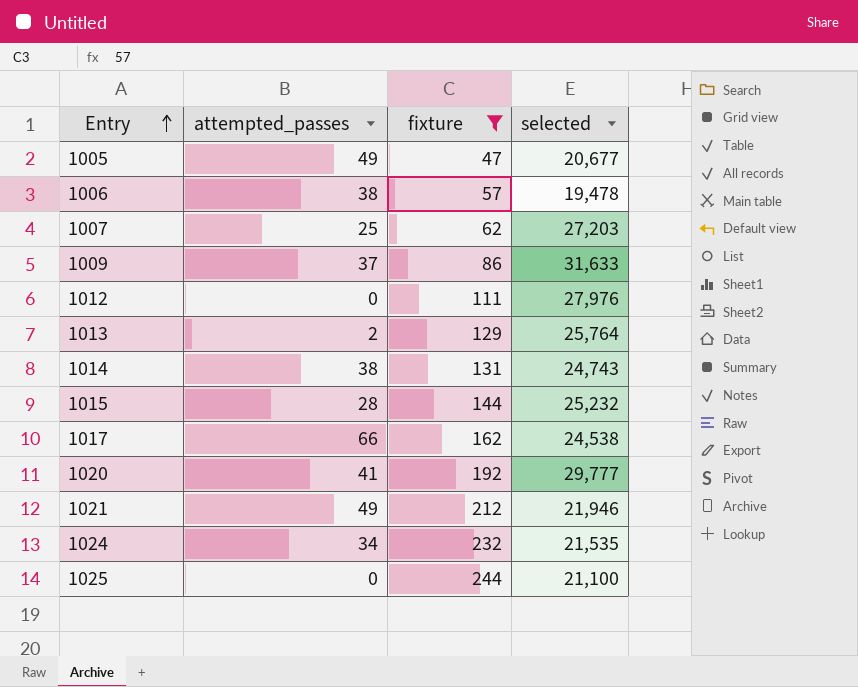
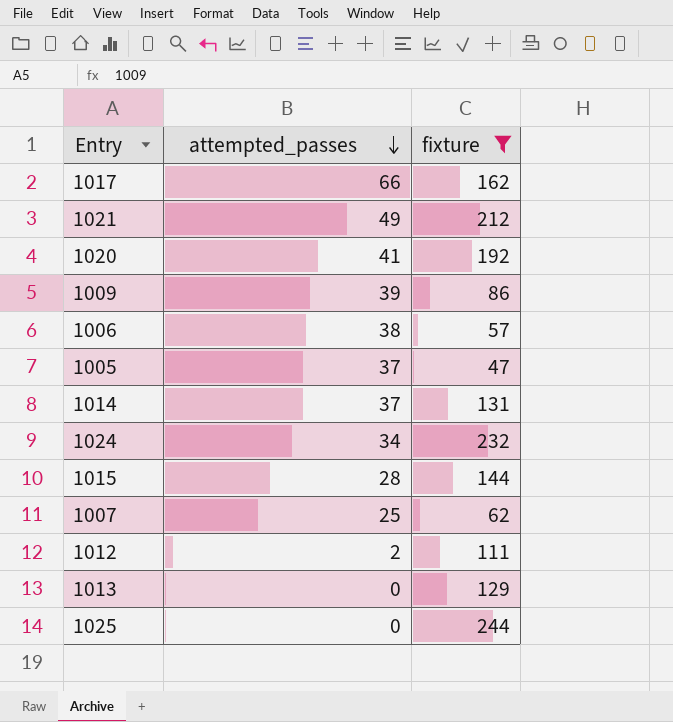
row order: Entry ascending -> attempted_passes descending
column selected | position: 4 -> none
1009 | attempted_passes: 37 -> 39
1005 | attempted_passes: 49 -> 37
1014 | attempted_passes: 38 -> 37
1012 | attempted_passes: 0 -> 2
1013 | attempted_passes: 2 -> 0

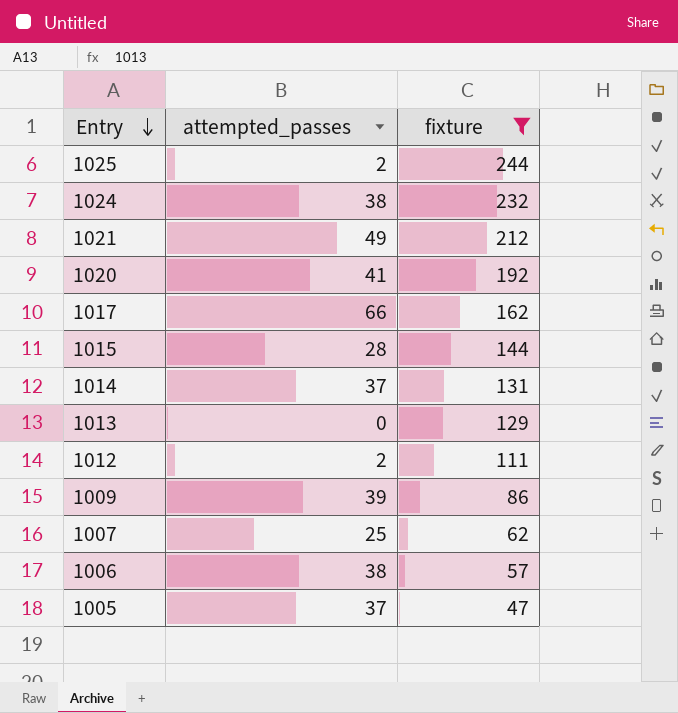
row order: attempted_passes descending -> Entry descending
1025 | attempted_passes: 0 -> 2
1024 | attempted_passes: 34 -> 38

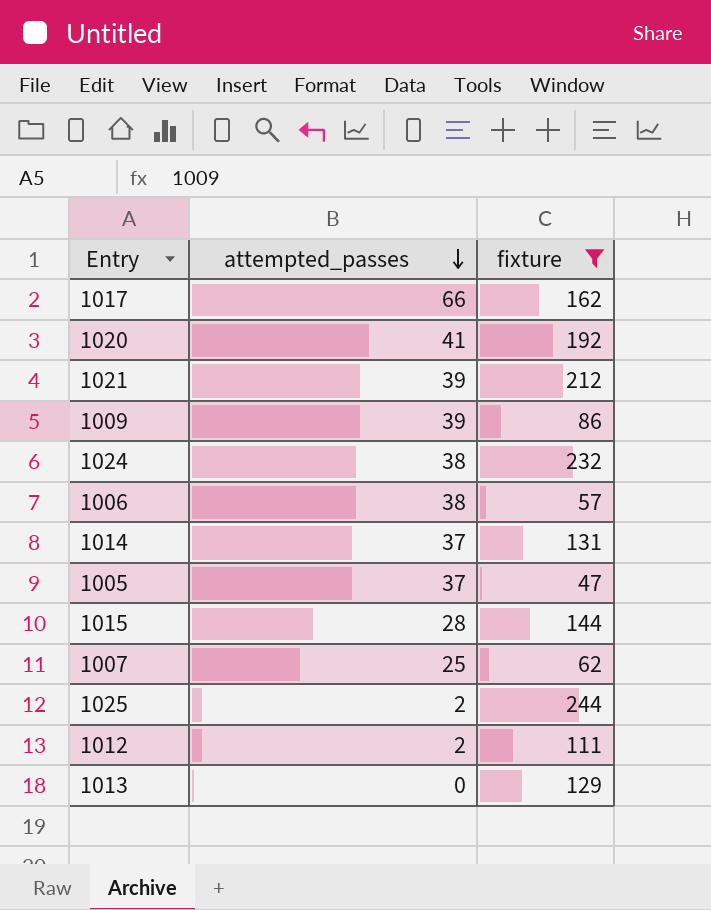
row order: Entry descending -> attempted_passes descending
1021 | attempted_passes: 49 -> 39

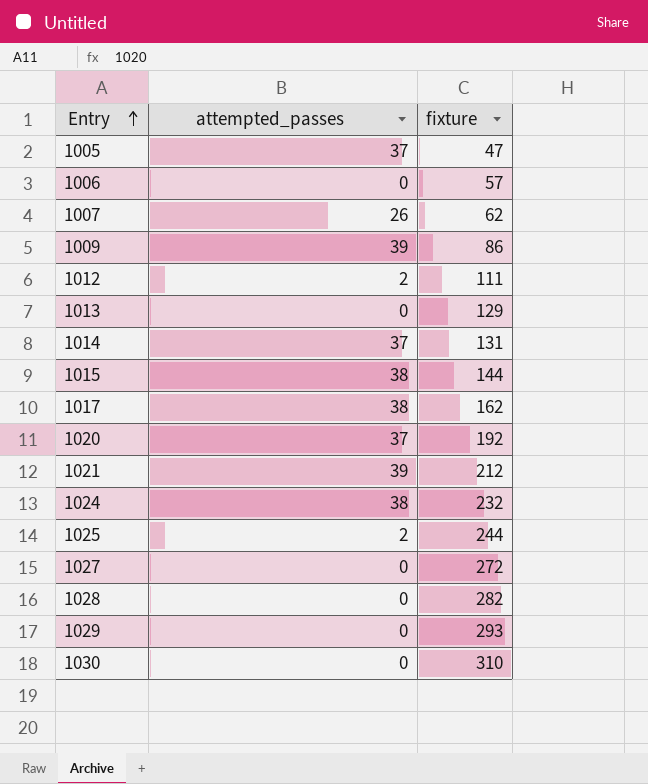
filter: fixture <= 244 -> none
row order: attempted_passes descending -> Entry ascending
1006 | attempted_passes: 38 -> 0
1007 | attempted_passes: 25 -> 26
1015 | attempted_passes: 28 -> 38
1017 | attempted_passes: 66 -> 38
1020 | attempted_passes: 41 -> 37

